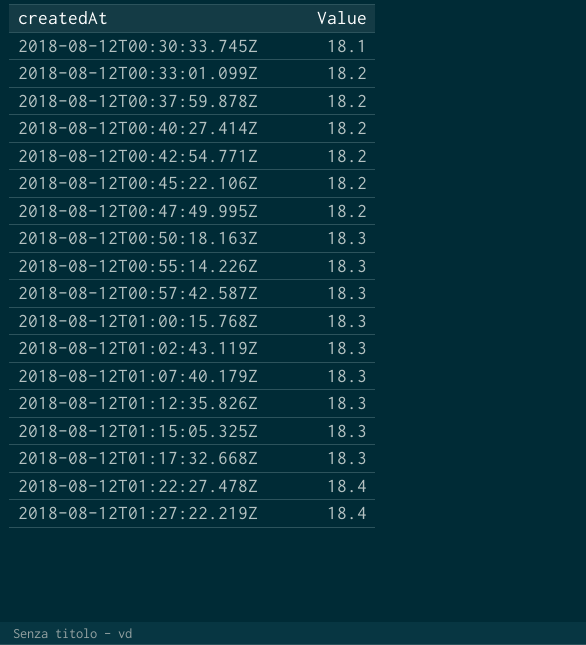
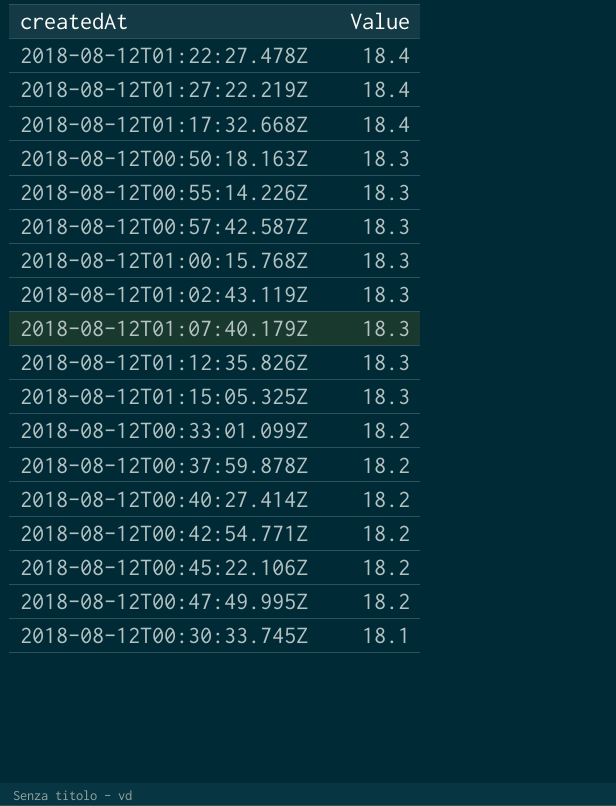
row order: createdAt ascending -> Value descending
2018-08-12T01:17:32.668Z | Value: 18.3 -> 18.4

